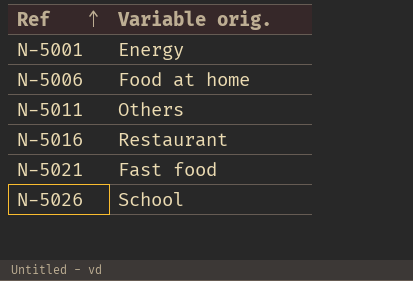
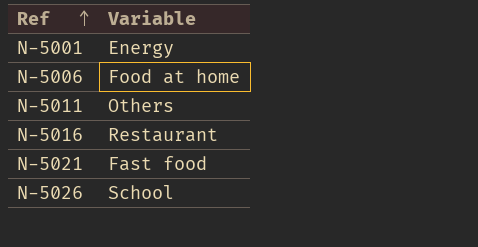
column name: Variable orig. -> Variable

